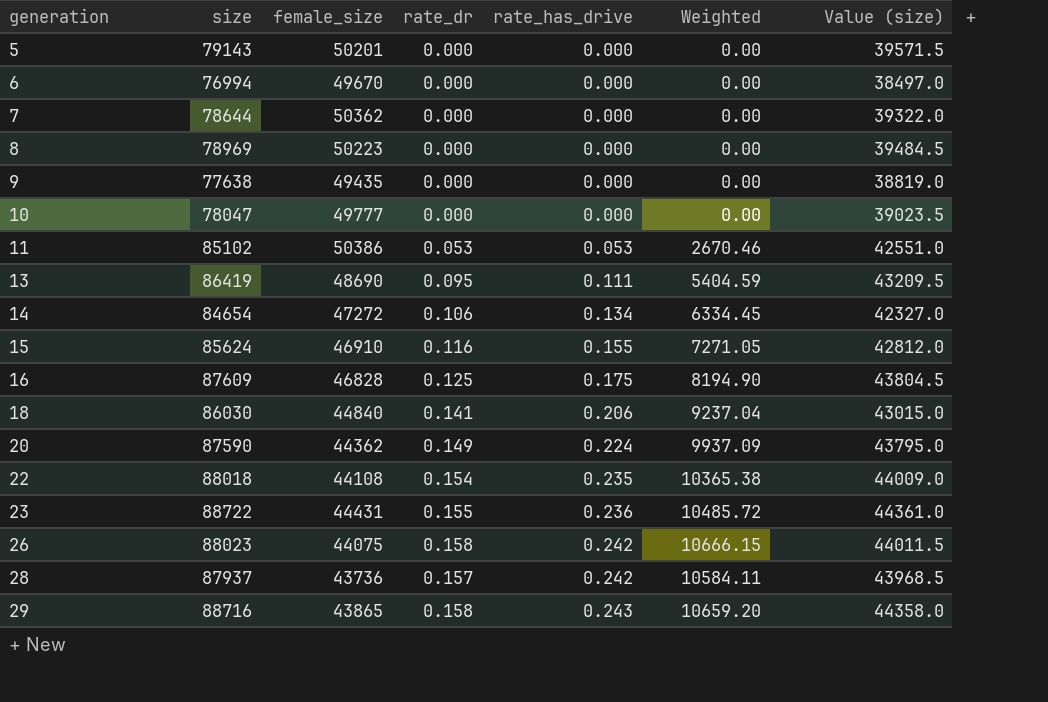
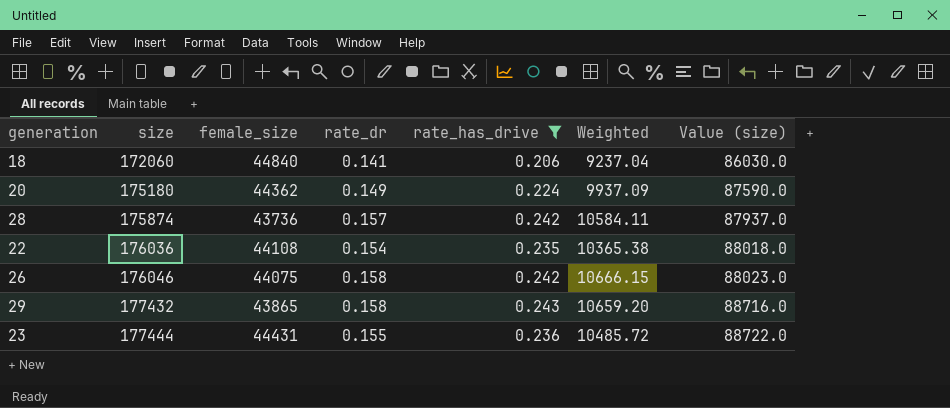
filter: none -> rate_has_drive >= 0.206
row order: generation ascending -> size ascending
18 | size: 86030 -> 172060
18 | Value (size): 43015.0 -> 86030.0
20 | size: 87590 -> 175180
20 | Value (size): 43795.0 -> 87590.0
28 | size: 87937 -> 175874
28 | Value (size): 43968.5 -> 87937.0
22 | size: 88018 -> 176036
22 | Value (size): 44009.0 -> 88018.0
26 | size: 88023 -> 176046
26 | Value (size): 44011.5 -> 88023.0
29 | size: 88716 -> 177432
29 | Value (size): 44358.0 -> 88716.0
23 | size: 88722 -> 177444
23 | Value (size): 44361.0 -> 88722.0

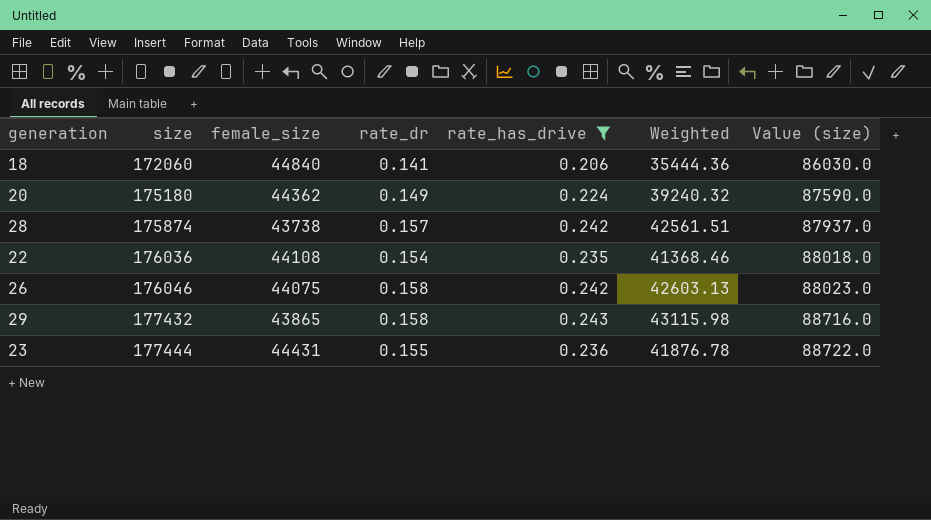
column Weighted | formula: [female_size] * [rate_has_drive] -> [size] * [rate_has_drive]
28 | female_size: 43736 -> 43738

